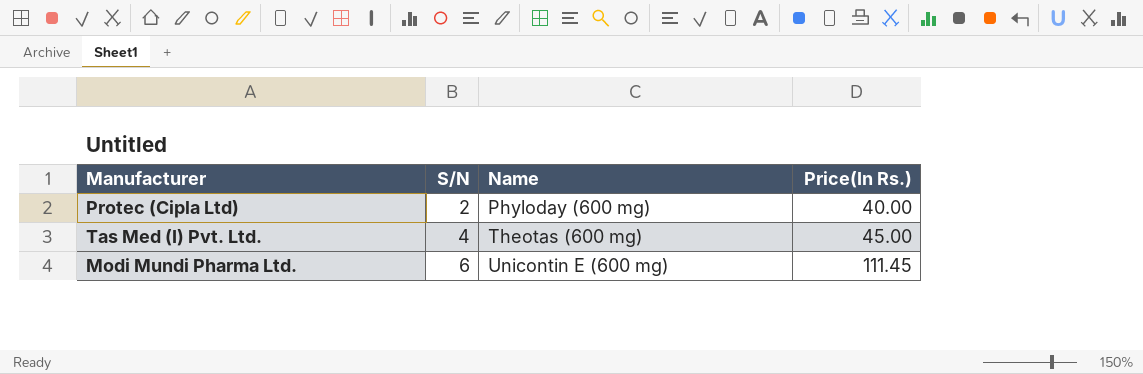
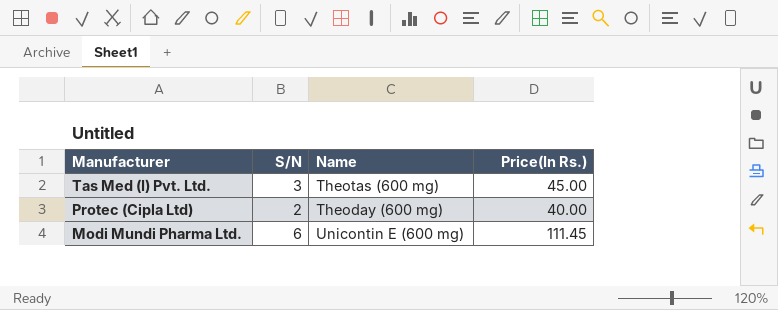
row order: S/N ascending -> Manufacturer descending
Tas Med (I) Pvt. Ltd. | S/N: 4 -> 3
Protec (Cipla Ltd) | Name: Phyloday (600 mg) -> Theoday (600 mg)

